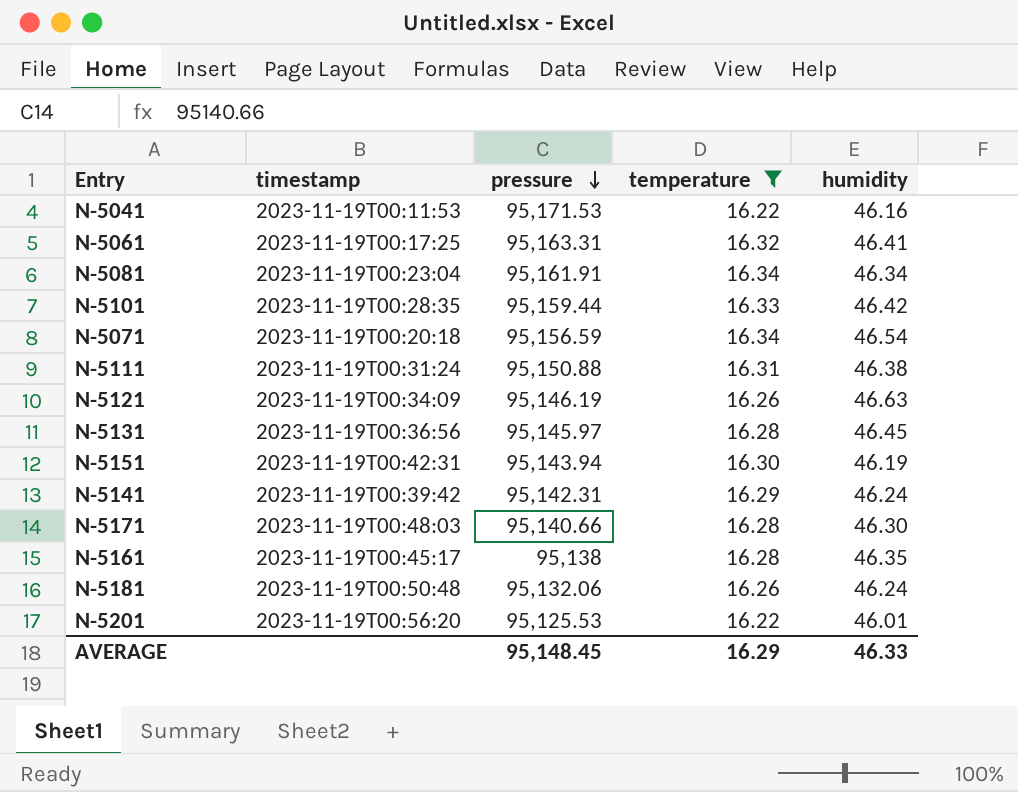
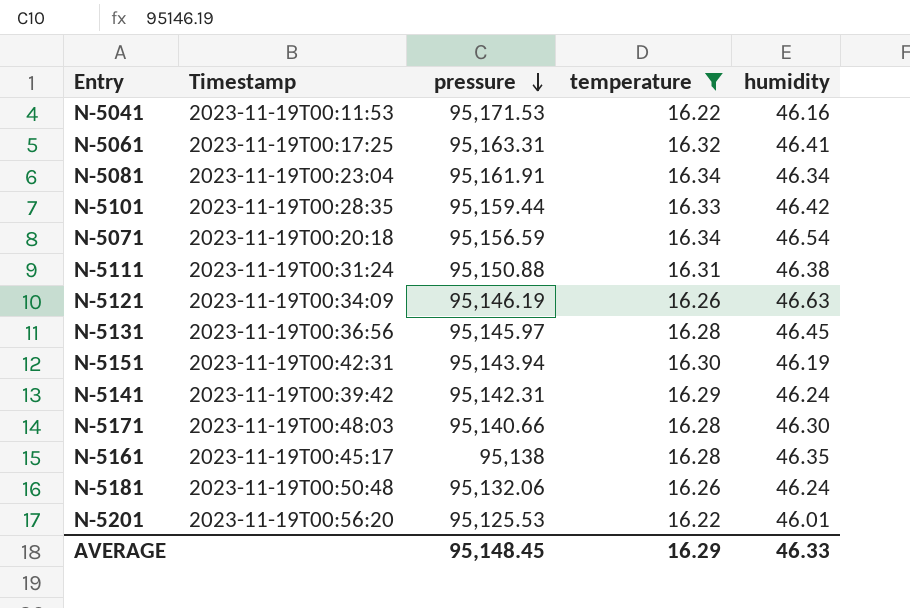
column name: timestamp -> Timestamp

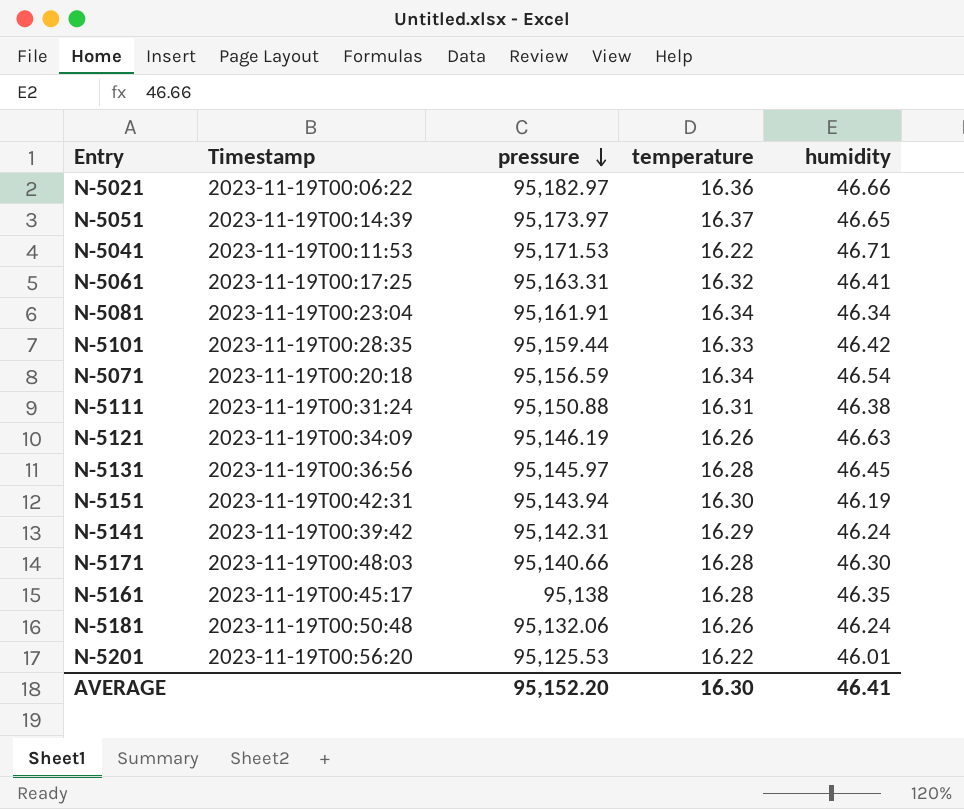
filter: temperature <= 16.34 -> none
N-5041 | humidity: 46.16 -> 46.71
AVERAGE | pressure: 95,148.45 -> 95,152.20
AVERAGE | temperature: 16.29 -> 16.30
AVERAGE | humidity: 46.33 -> 46.41

